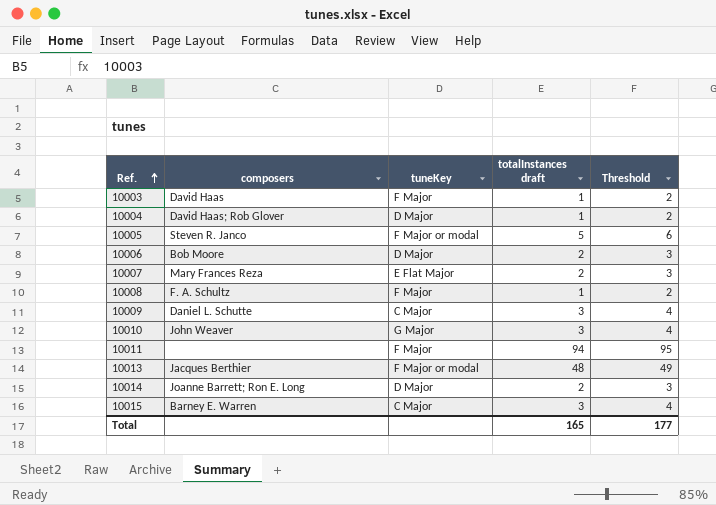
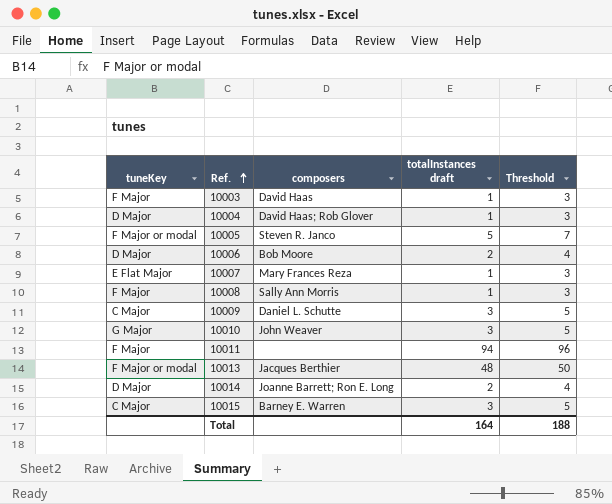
column tuneKey | position: 3 -> 1
column Threshold | formula: [totalInstances draft] + 1 -> [totalInstances draft] + 2
10007 | totalInstances draft: 2 -> 1
10008 | composers: F. A. Schultz -> Sally Ann Morris
Total | totalInstances draft: 165 -> 164
Total | Threshold: 177 -> 188

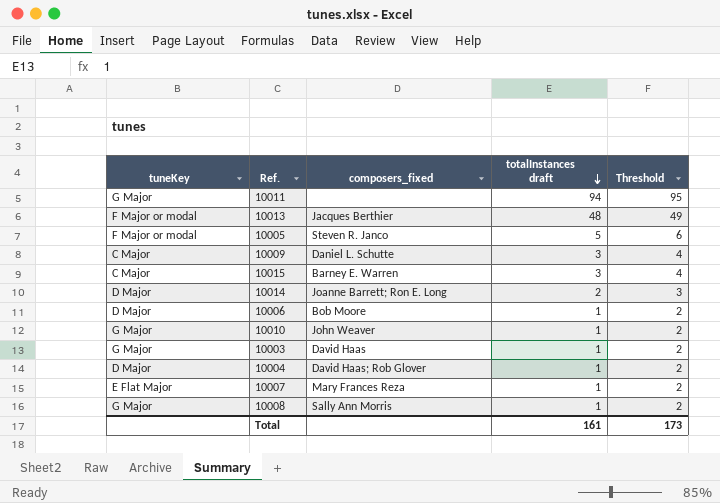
row order: Ref. ascending -> totalInstances draft descending
column name: composers -> composers_fixed
column Threshold | formula: [totalInstances draft] + 2 -> [totalInstances draft] + 1
10011 | tuneKey: F Major -> G Major
10006 | totalInstances draft: 2 -> 1
10010 | totalInstances draft: 3 -> 1
10003 | tuneKey: F Major -> G Major
10008 | tuneKey: F Major -> G Major
Total | totalInstances draft: 164 -> 161
Total | Threshold: 188 -> 173

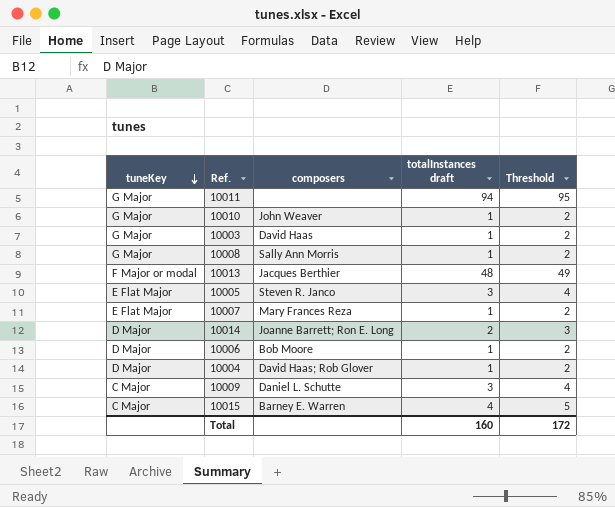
row order: totalInstances draft descending -> tuneKey descending
column name: composers_fixed -> composers
10005 | tuneKey: F Major or modal -> E Flat Major
10005 | totalInstances draft: 5 -> 3
10005 | Threshold: 6 -> 4
10015 | totalInstances draft: 3 -> 4
10015 | Threshold: 4 -> 5
Total | totalInstances draft: 161 -> 160
Total | Threshold: 173 -> 172

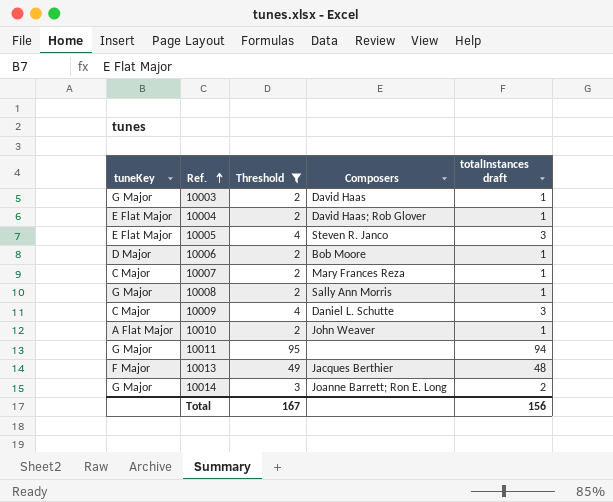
filter: none -> Threshold != 5
row order: tuneKey descending -> Ref. ascending
column Threshold | position: 5 -> 3
column name: composers -> Composers
10004 | tuneKey: D Major -> E Flat Major
10007 | tuneKey: E Flat Major -> C Major
10010 | tuneKey: G Major -> A Flat Major
10013 | tuneKey: F Major or modal -> F Major
10014 | tuneKey: D Major -> G Major
Total | Threshold: 172 -> 167
Total | totalInstances draft: 160 -> 156

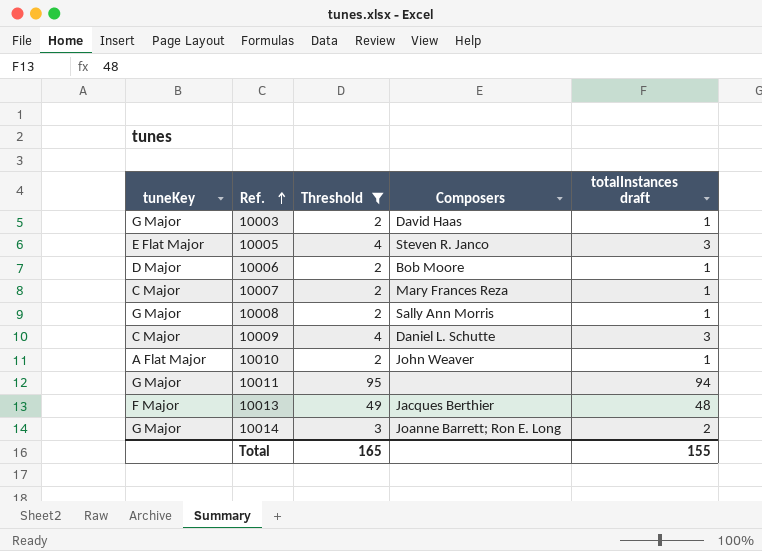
row 10004: E Flat Major | 2 | David Haas; Rob Glover | 1 -> none
Total | Threshold: 167 -> 165
Total | totalInstances draft: 156 -> 155

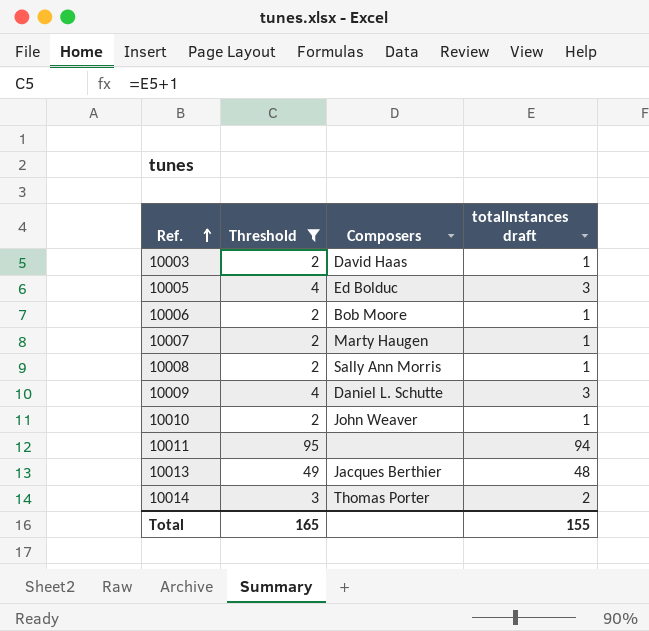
column tuneKey | position: 1 -> none
10005 | Composers: Steven R. Janco -> Ed Bolduc
10007 | Composers: Mary Frances Reza -> Marty Haugen
10014 | Composers: Joanne Barrett; Ron E. Long -> Thomas Porter

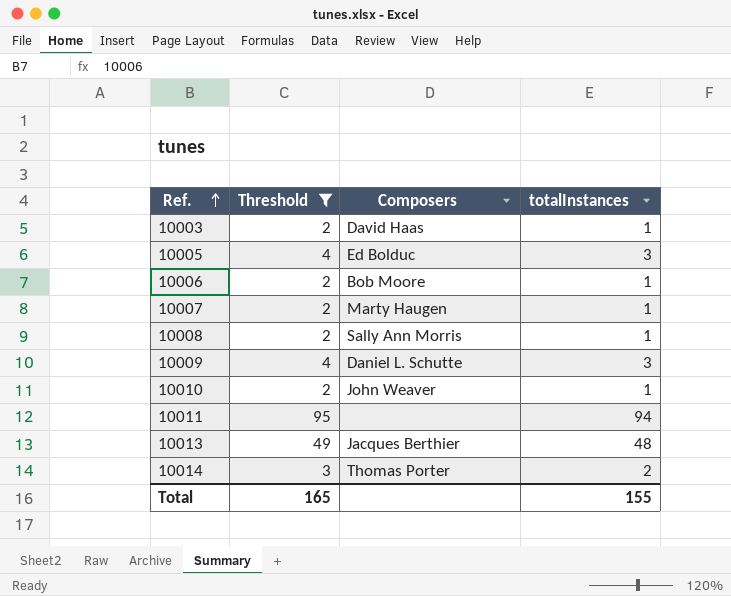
column name: totalInstances draft -> totalInstances

